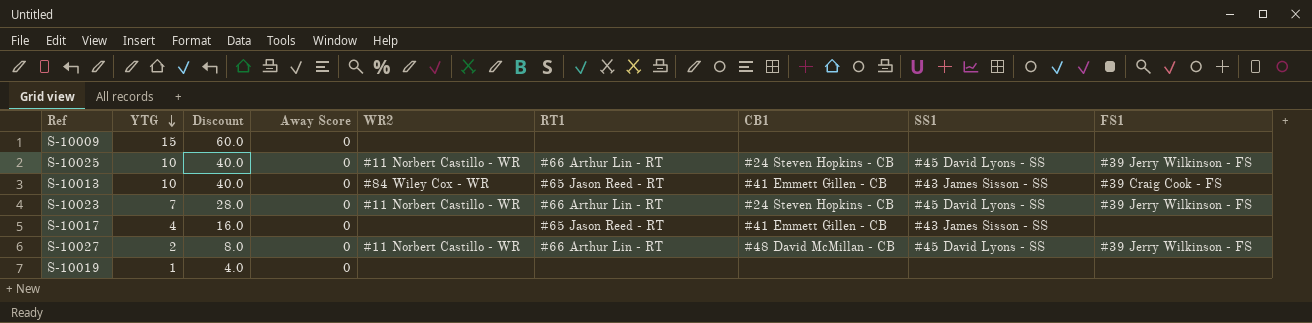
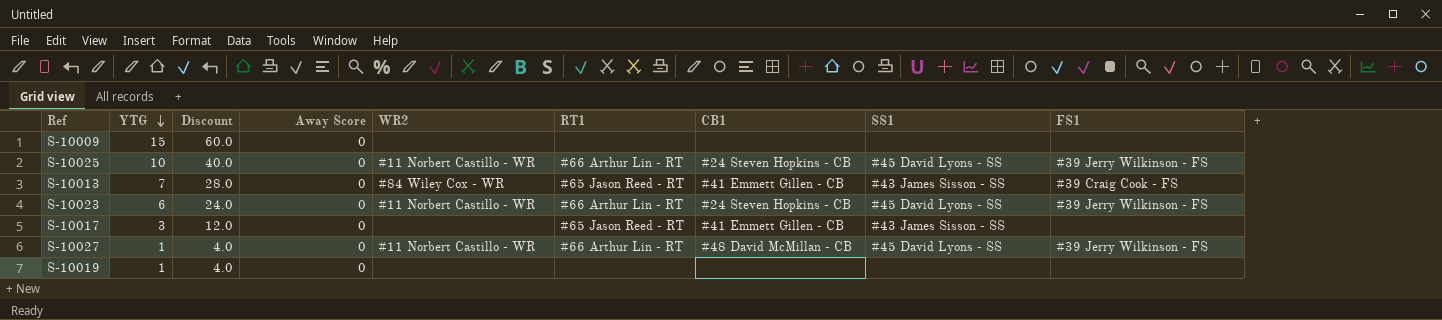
S-10013 | YTG: 10 -> 7
S-10013 | Discount: 40.0 -> 28.0
S-10023 | YTG: 7 -> 6
S-10023 | Discount: 28.0 -> 24.0
S-10017 | YTG: 4 -> 3
S-10017 | Discount: 16.0 -> 12.0
S-10027 | YTG: 2 -> 1
S-10027 | Discount: 8.0 -> 4.0

